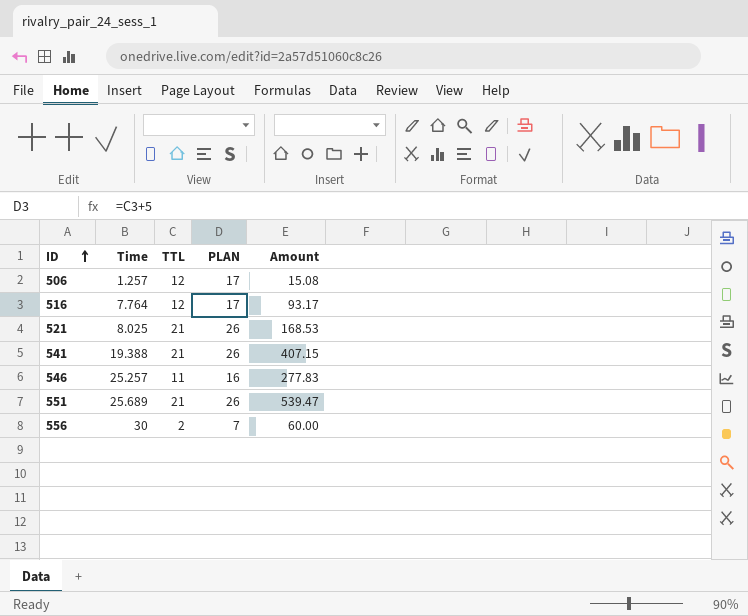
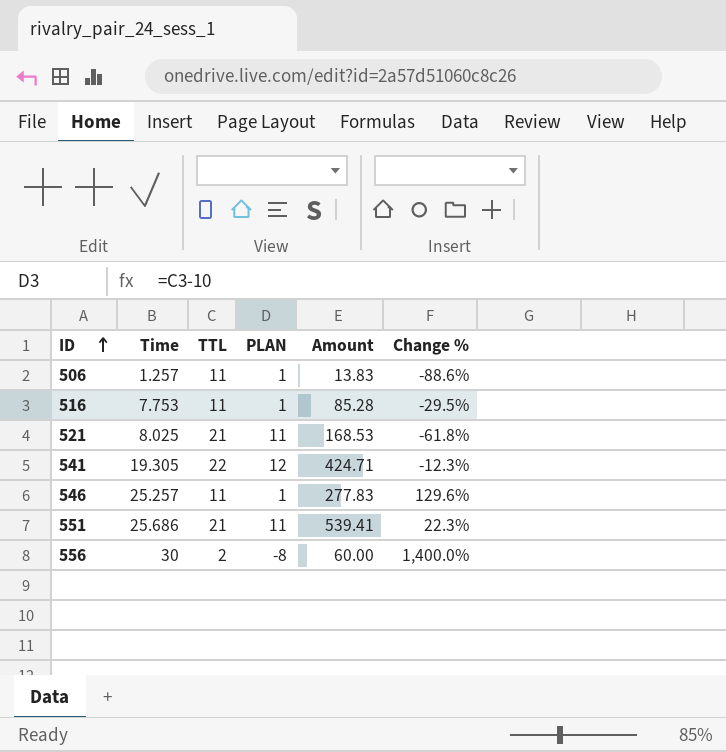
column PLAN | formula: [TTL] + 5 -> [TTL] - 10
column Change % | formula: none -> ([Time] - [TTL]) / [TTL]
506 | TTL: 12 -> 11
506 | Amount: 15.08 -> 13.83
516 | Time: 7.764 -> 7.753
516 | TTL: 12 -> 11
516 | Amount: 93.17 -> 85.28
541 | Time: 19.388 -> 19.305
541 | TTL: 21 -> 22
541 | Amount: 407.15 -> 424.71
551 | Time: 25.689 -> 25.686
551 | Amount: 539.47 -> 539.41

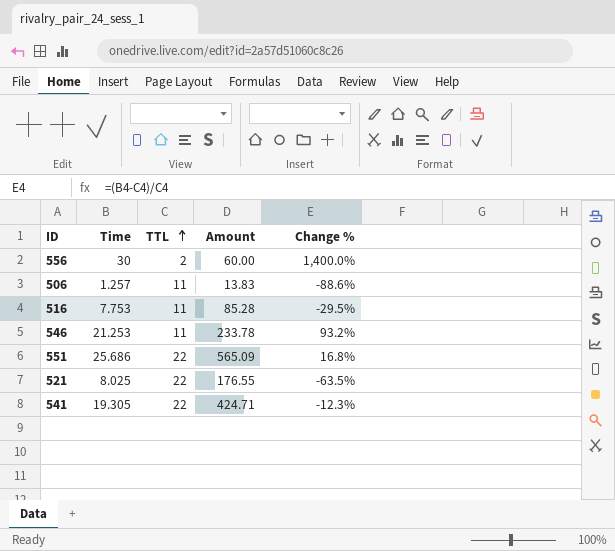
row order: ID ascending -> TTL ascending
column PLAN | formula: [TTL] - 10 -> none
546 | Time: 25.257 -> 21.253
546 | Amount: 277.83 -> 233.78
546 | Change %: 129.6% -> 93.2%
551 | TTL: 21 -> 22
551 | Amount: 539.41 -> 565.09
551 | Change %: 22.3% -> 16.8%
521 | TTL: 21 -> 22
521 | Amount: 168.53 -> 176.55
521 | Change %: -61.8% -> -63.5%

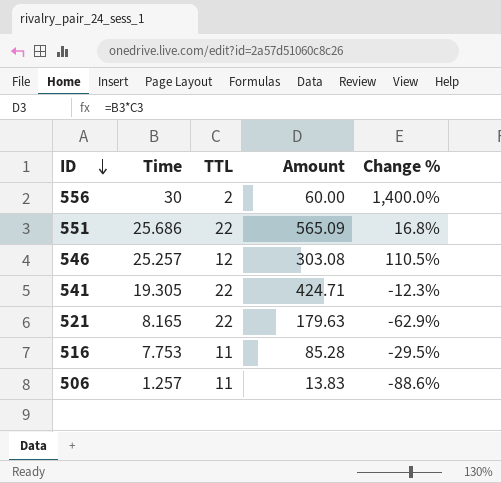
row order: TTL ascending -> ID descending
546 | Time: 21.253 -> 25.257
546 | TTL: 11 -> 12
546 | Amount: 233.78 -> 303.08
546 | Change %: 93.2% -> 110.5%
521 | Time: 8.025 -> 8.165
521 | Amount: 176.55 -> 179.63
521 | Change %: -63.5% -> -62.9%

